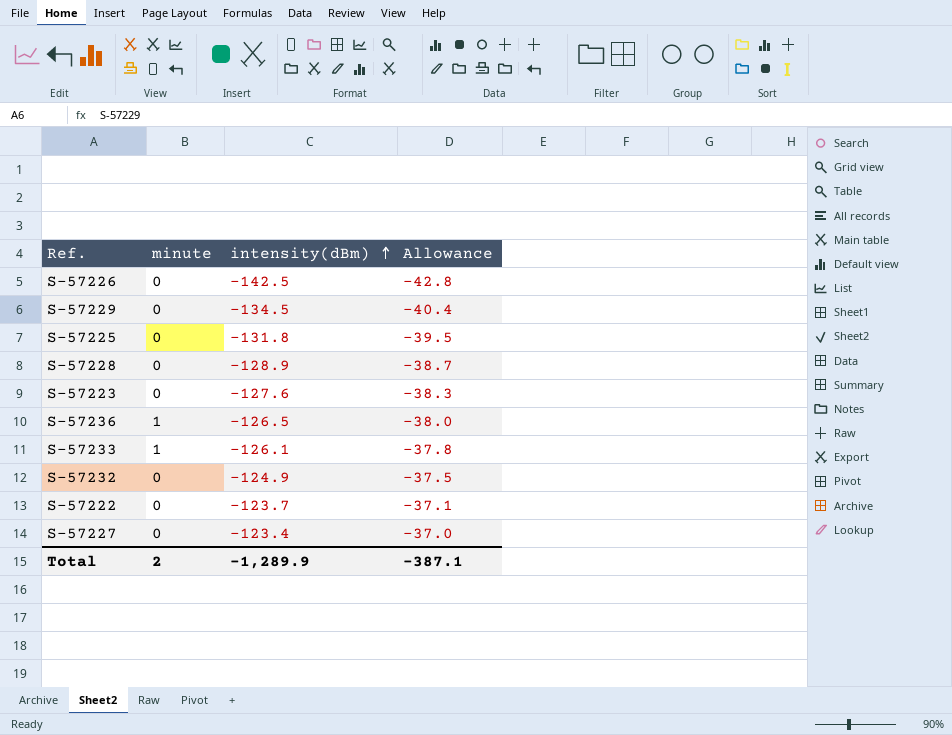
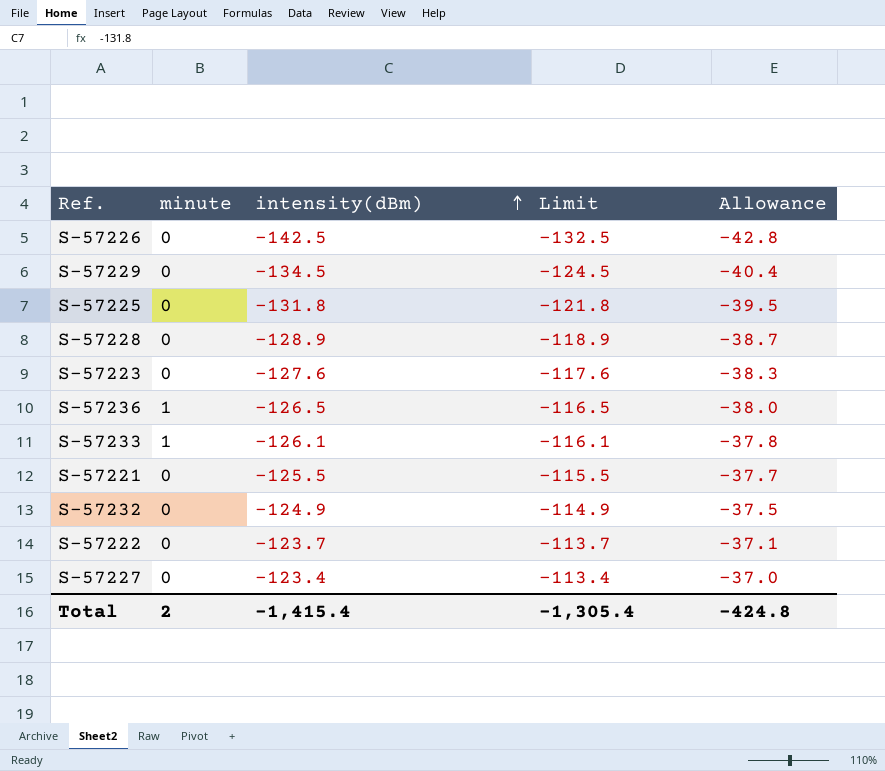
column Limit | formula: none -> [intensity(dBm)] + 10
row S-57221: none -> 0 | -125.5 | -115.5 | -37.7
Total | intensity(dBm): -1,289.9 -> -1,415.4
Total | Allowance: -387.1 -> -424.8

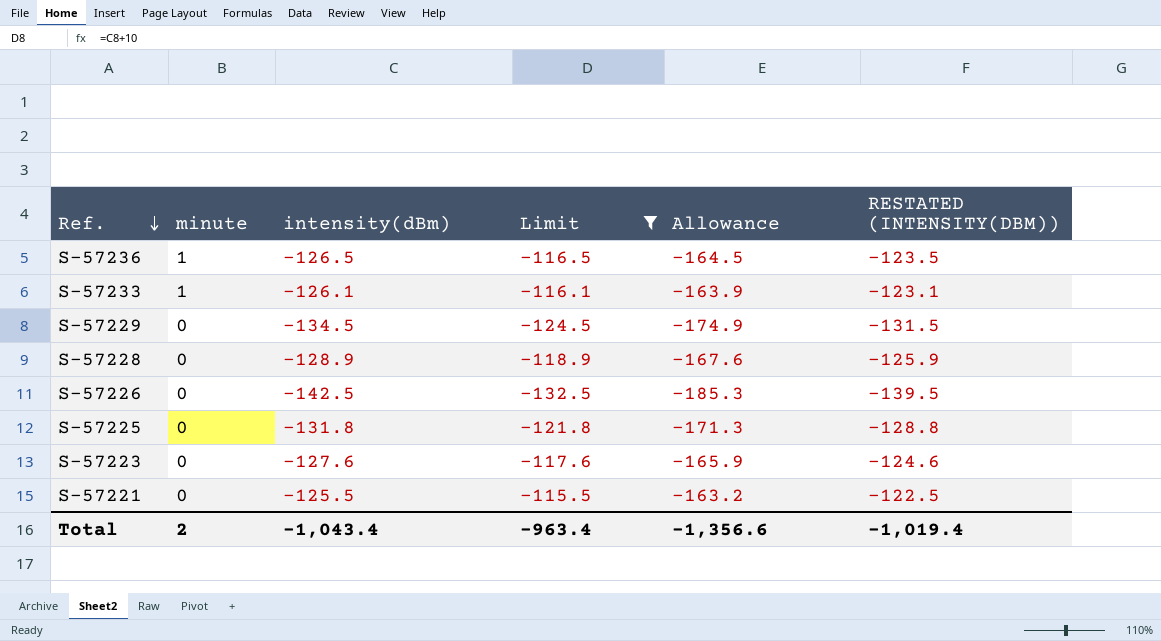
filter: none -> Limit <= -115.5
row order: intensity(dBm) ascending -> Ref. descending
column Allowance | formula: [intensity(dBm)] * 0.3 -> [intensity(dBm)] * 1.3
column RESTATED (INTENSITY(DBM)) | formula: none -> [intensity(dBm)] + 3
Total | intensity(dBm): -1,415.4 -> -1,043.4
Total | Limit: -1,305.4 -> -963.4
Total | Allowance: -424.8 -> -1,356.6

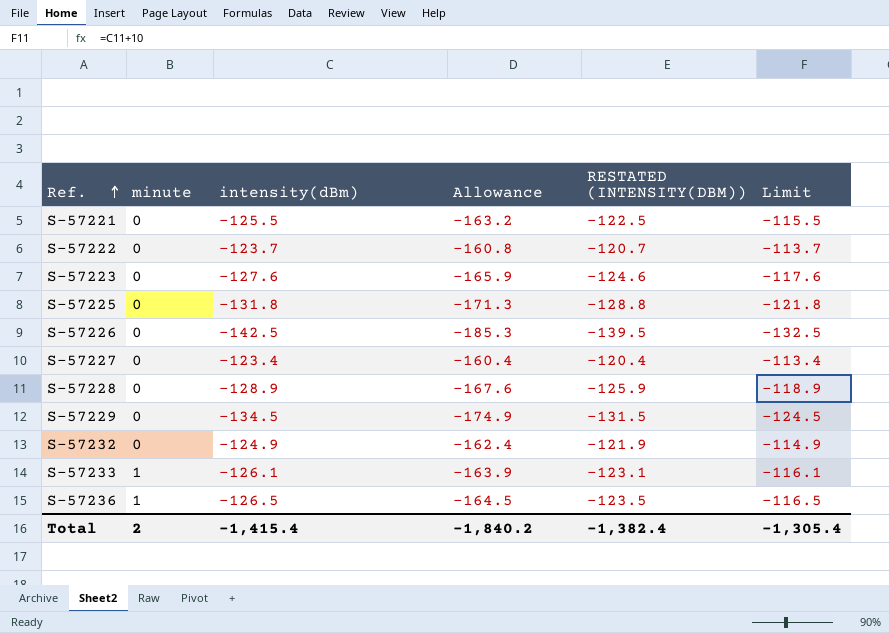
filter: Limit <= -115.5 -> none
row order: Ref. descending -> Ref. ascending
column Limit | position: 4 -> 6
Total | intensity(dBm): -1,043.4 -> -1,415.4
Total | Allowance: -1,356.6 -> -1,840.2
Total | RESTATED (INTENSITY(DBM)): -1,019.4 -> -1,382.4
Total | Limit: -963.4 -> -1,305.4

